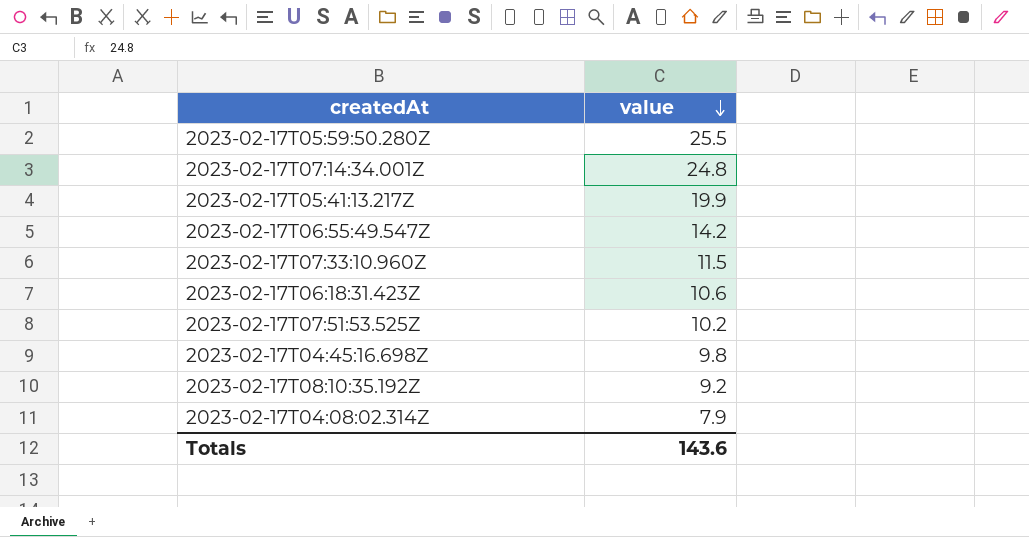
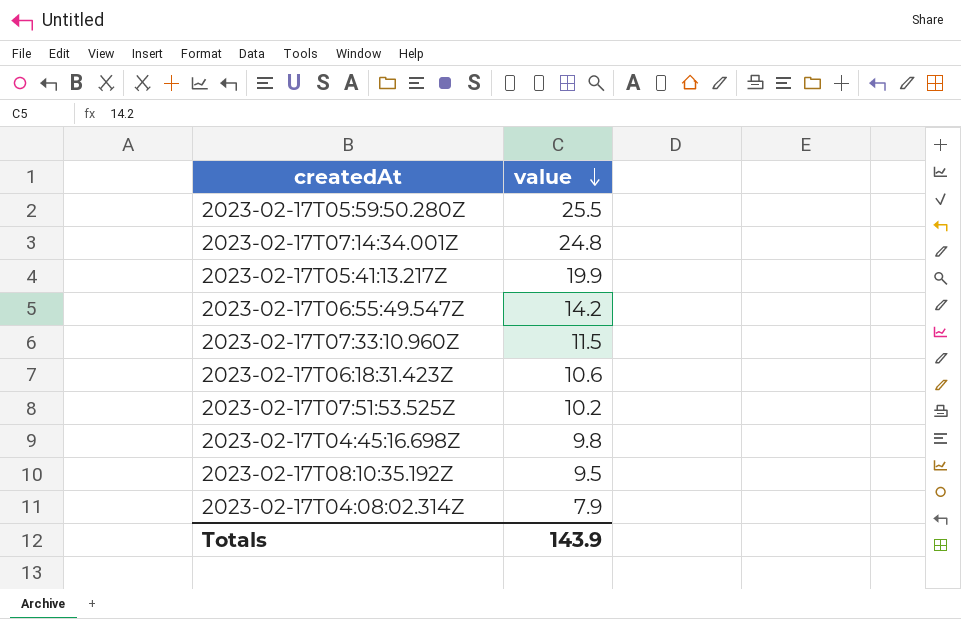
2023-02-17T08:10:35.192Z | value: 9.2 -> 9.5
Totals | value: 143.6 -> 143.9

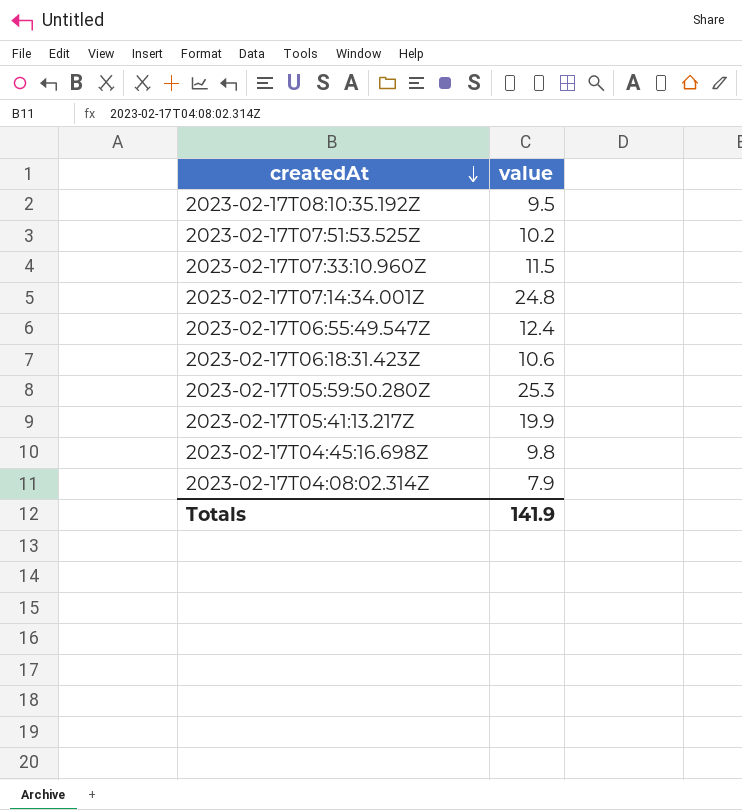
row order: value descending -> createdAt descending
2023-02-17T06:55:49.547Z | value: 14.2 -> 12.4
2023-02-17T05:59:50.280Z | value: 25.5 -> 25.3
Totals | value: 143.9 -> 141.9

